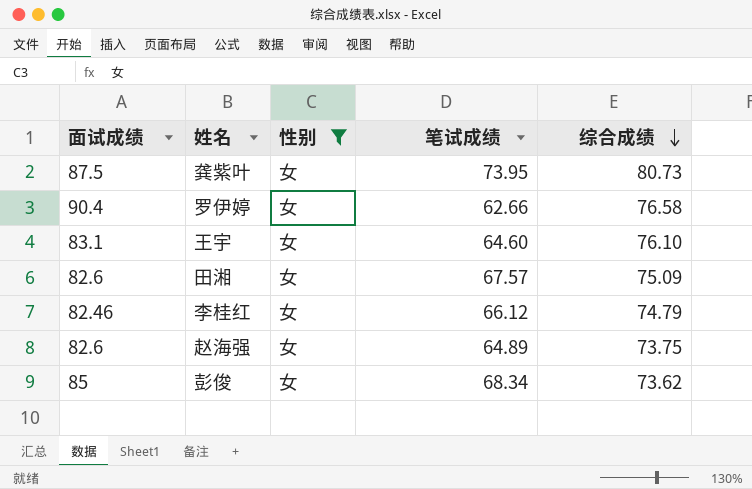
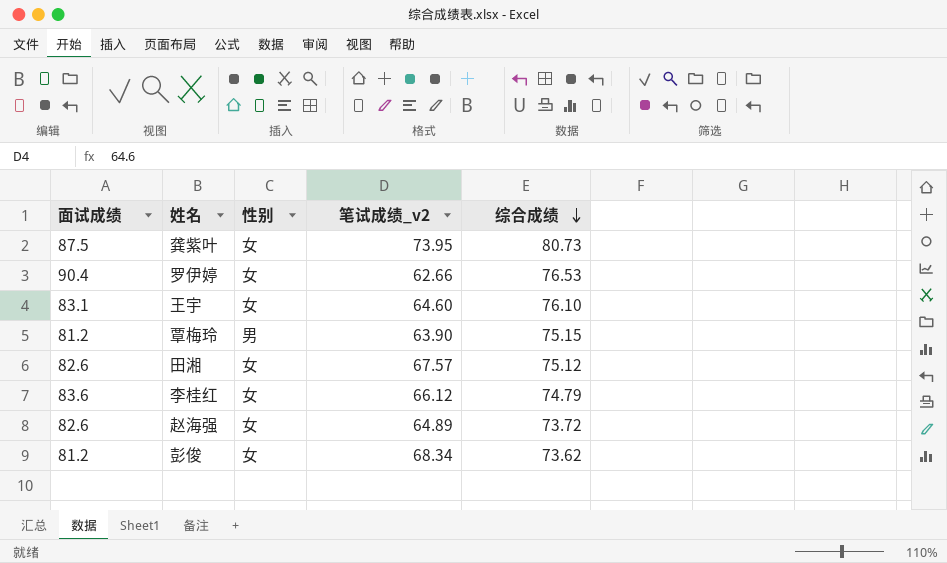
filter: 性别 = 女 -> none
column name: 笔试成绩 -> 笔试成绩_v2
罗伊婷 | 综合成绩: 76.58 -> 76.53
田湘 | 综合成绩: 75.09 -> 75.12
李桂红 | 面试成绩: 82.46 -> 83.6
赵海强 | 综合成绩: 73.75 -> 73.72
彭俊 | 面试成绩: 85 -> 81.2

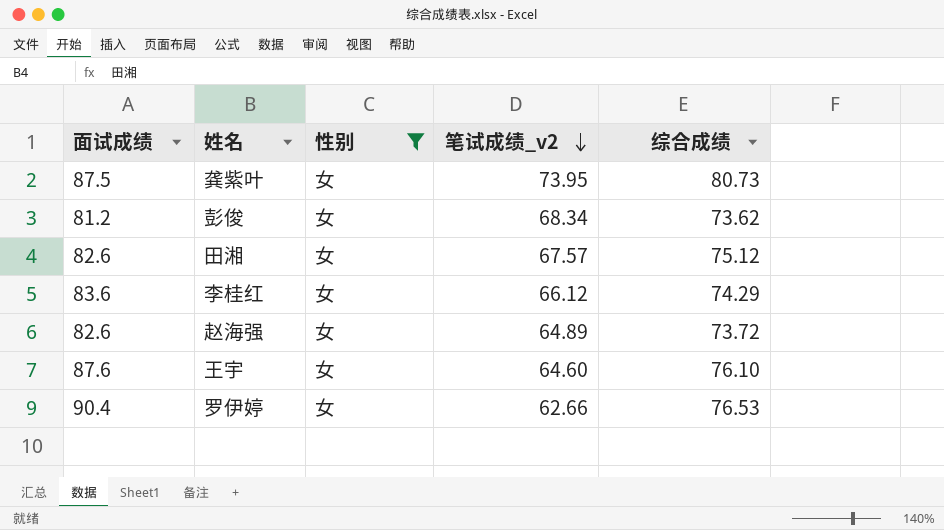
filter: none -> 性别 = 女
row order: 综合成绩 descending -> 笔试成绩_v2 descending
李桂红 | 综合成绩: 74.79 -> 74.29
王宇 | 面试成绩: 83.1 -> 87.6

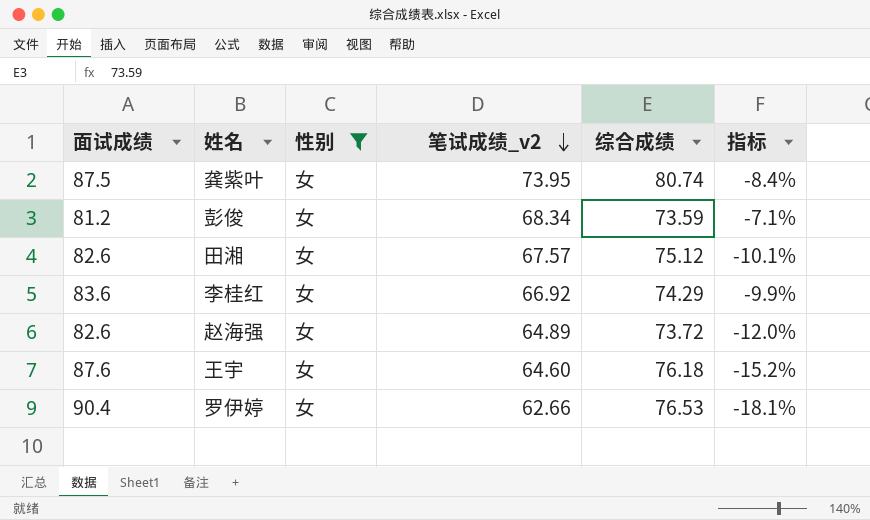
column 指标 | formula: none -> ([笔试成绩_v2] - [综合成绩]) / [综合成绩]
龚紫叶 | 综合成绩: 80.73 -> 80.74
彭俊 | 综合成绩: 73.62 -> 73.59
李桂红 | 笔试成绩_v2: 66.12 -> 66.92
王宇 | 综合成绩: 76.10 -> 76.18

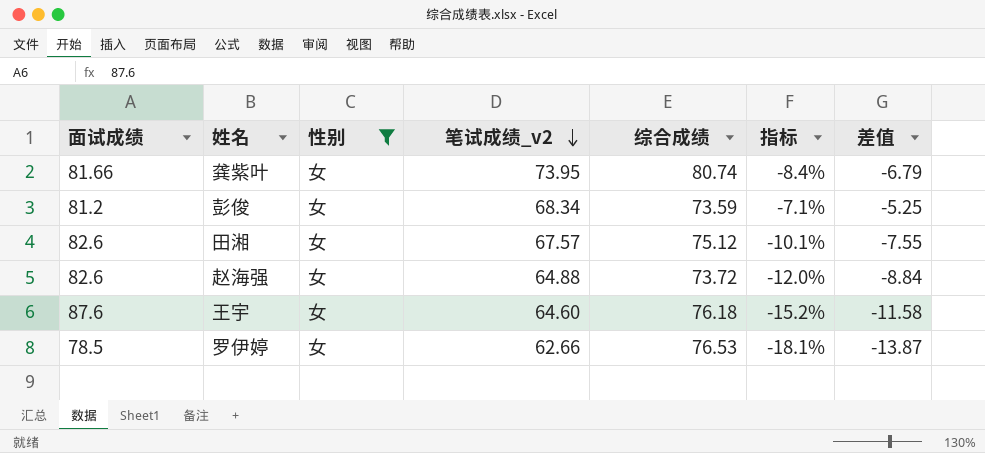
column 差值 | formula: none -> [笔试成绩_v2] - [综合成绩]
row 李桂红: 83.6 | 女 | 66.92 | 74.29 | -9.9% -> none
龚紫叶 | 面试成绩: 87.5 -> 81.66
赵海强 | 笔试成绩_v2: 64.89 -> 64.88
罗伊婷 | 面试成绩: 90.4 -> 78.5

